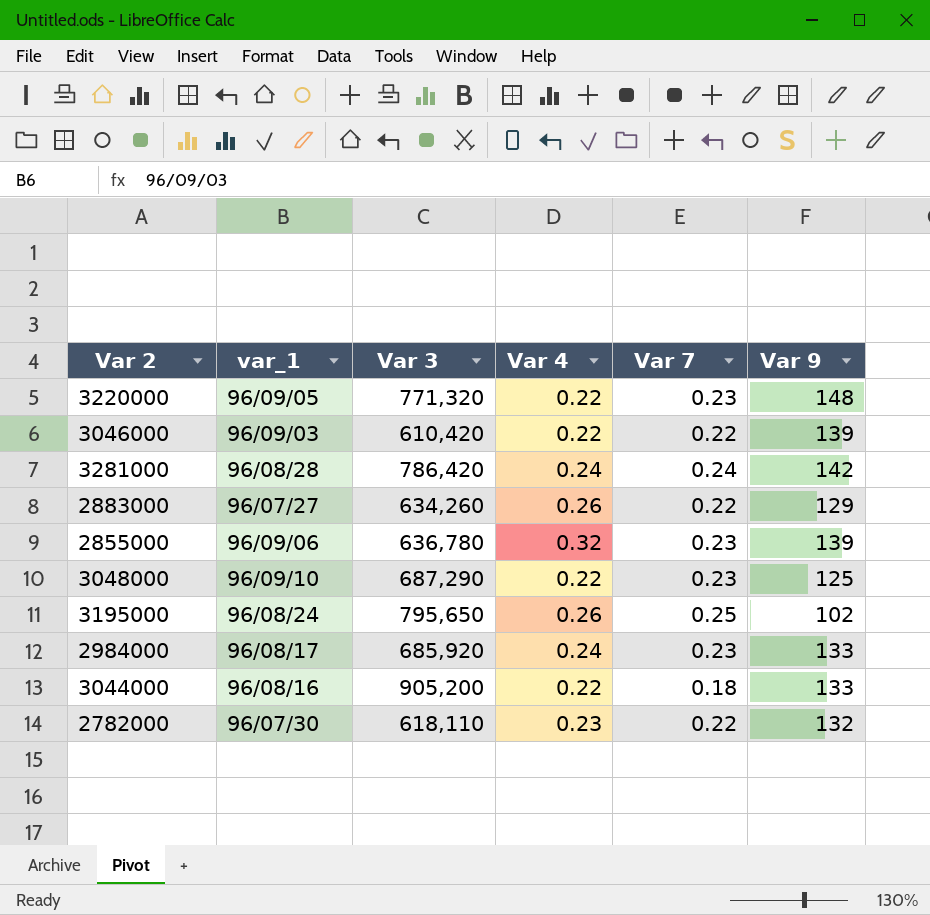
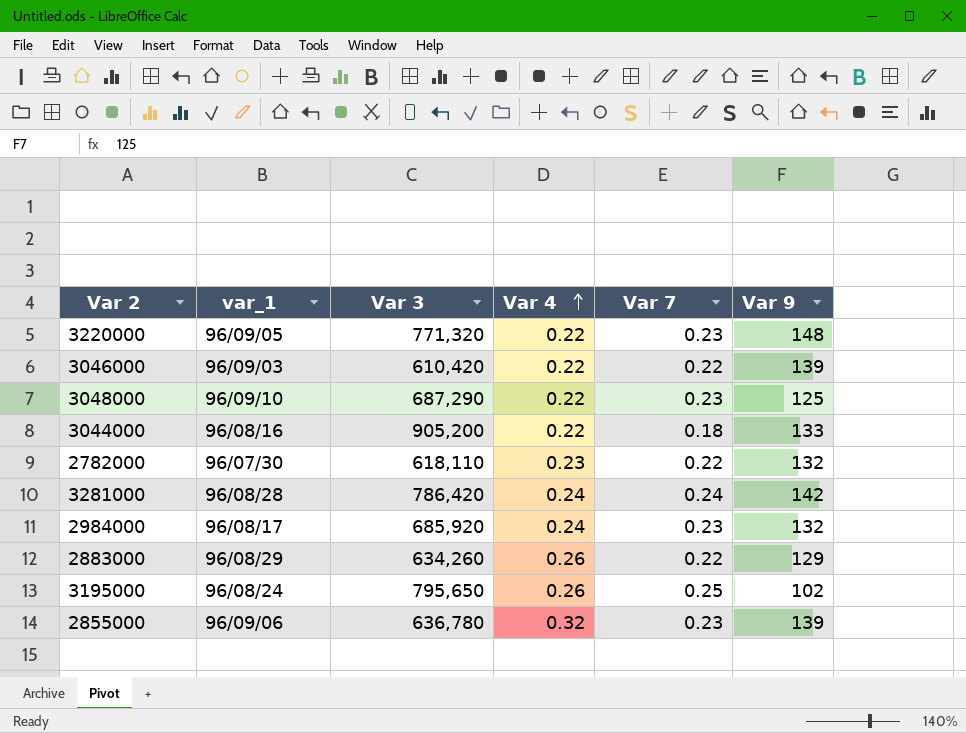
row order: none -> Var 4 ascending
2984000 | Var 9: 133 -> 132
2883000 | var_1: 96/07/27 -> 96/08/29

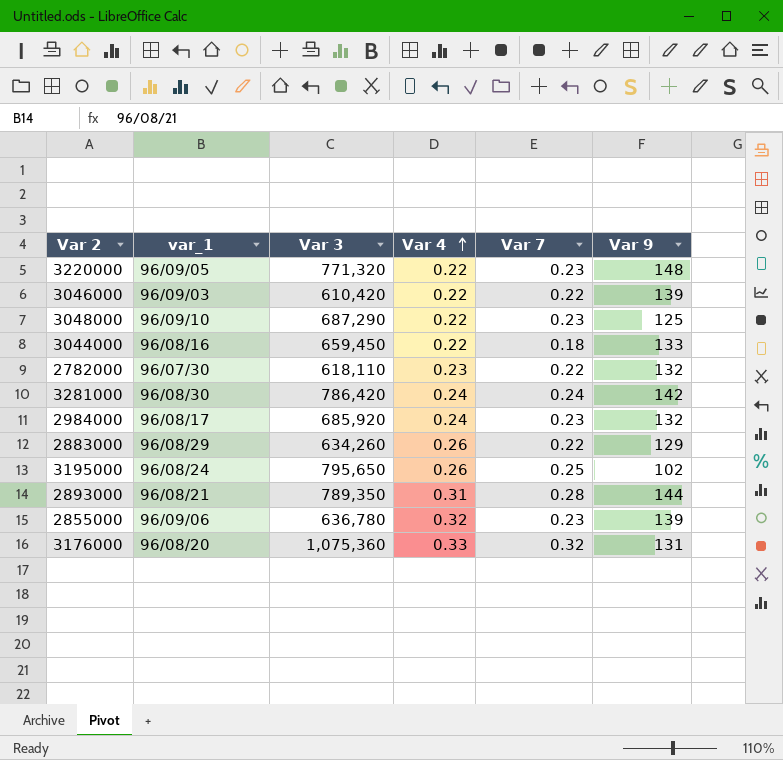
3044000 | Var 3: 905,200 -> 659,450
3281000 | var_1: 96/08/28 -> 96/08/30
row 2893000: none -> 96/08/21 | 789,350 | 0.31 | 0.28 | 144
row 3176000: none -> 96/08/20 | 1,075,360 | 0.33 | 0.32 | 131

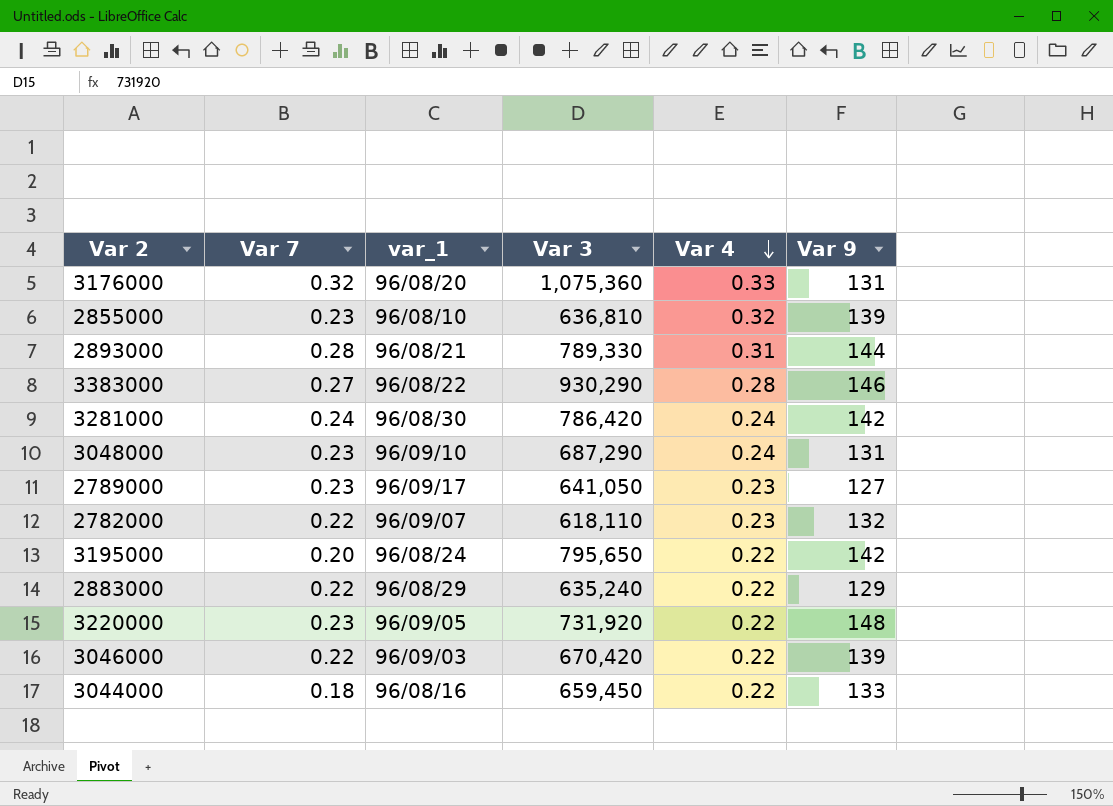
row order: Var 4 ascending -> Var 4 descending
column Var 7 | position: 5 -> 2
row 2984000: 96/08/17 | 685,920 | 0.24 | 0.23 | 132 -> none
2855000 | var_1: 96/09/06 -> 96/08/10
2855000 | Var 3: 636,780 -> 636,810
2893000 | Var 3: 789,350 -> 789,330
row 3383000: none -> 0.27 | 96/08/22 | 930,290 | 0.28 | 146
3048000 | Var 4: 0.22 -> 0.24
3048000 | Var 9: 125 -> 131
row 2789000: none -> 0.23 | 96/09/17 | 641,050 | 0.23 | 127
2782000 | var_1: 96/07/30 -> 96/09/07
3195000 | Var 7: 0.25 -> 0.20
3195000 | Var 4: 0.26 -> 0.22
3195000 | Var 9: 102 -> 142
2883000 | Var 3: 634,260 -> 635,240
2883000 | Var 4: 0.26 -> 0.22
3220000 | Var 3: 771,320 -> 731,920
3046000 | Var 3: 610,420 -> 670,420

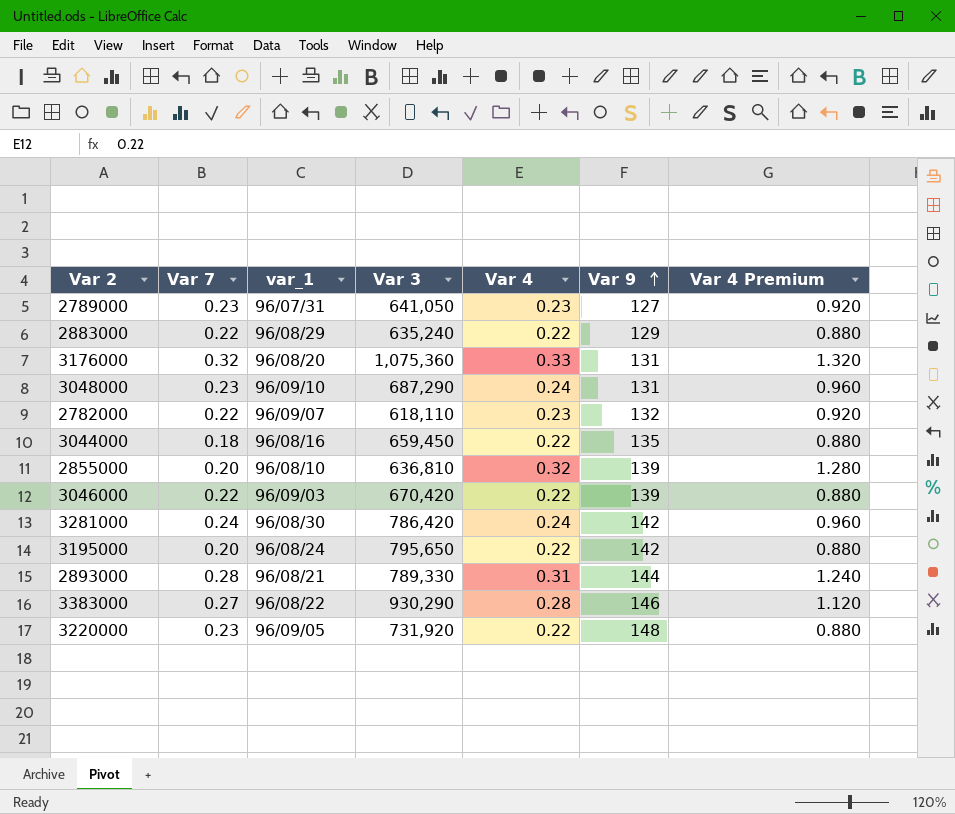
row order: Var 4 descending -> Var 9 ascending
column Var 4 Premium | formula: none -> [Var 4] * 4
2789000 | var_1: 96/09/17 -> 96/07/31
3044000 | Var 9: 133 -> 135
2855000 | Var 7: 0.23 -> 0.20

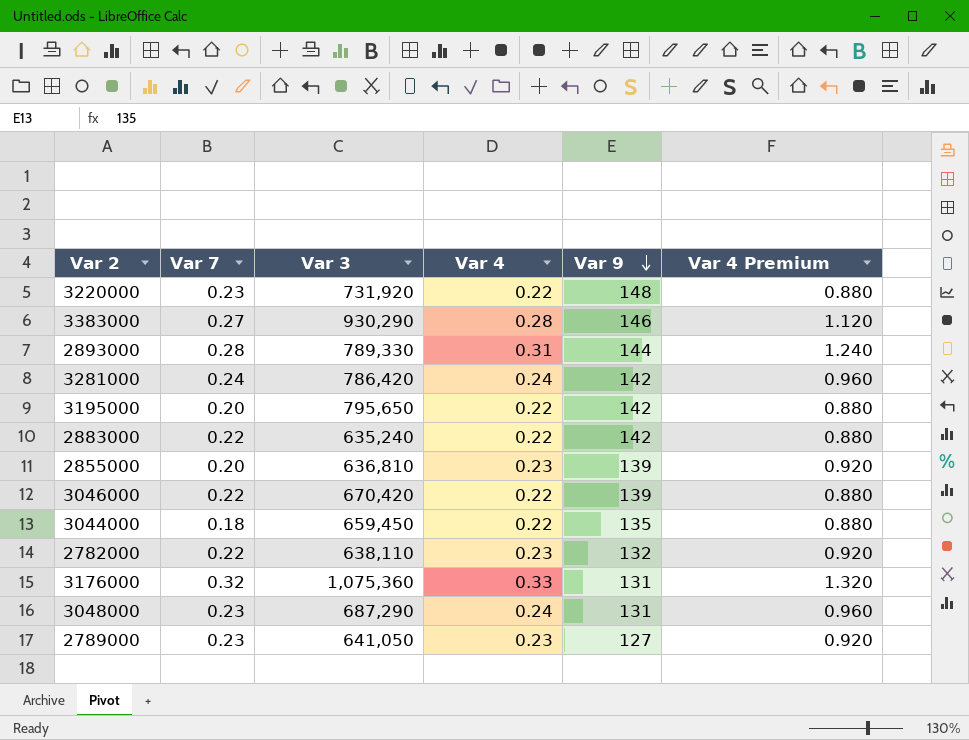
row order: Var 9 ascending -> Var 9 descending
column var_1 | position: 3 -> none
2883000 | Var 9: 129 -> 142
2855000 | Var 4: 0.32 -> 0.23
2855000 | Var 4 Premium: 1.280 -> 0.920
2782000 | Var 3: 618,110 -> 638,110

